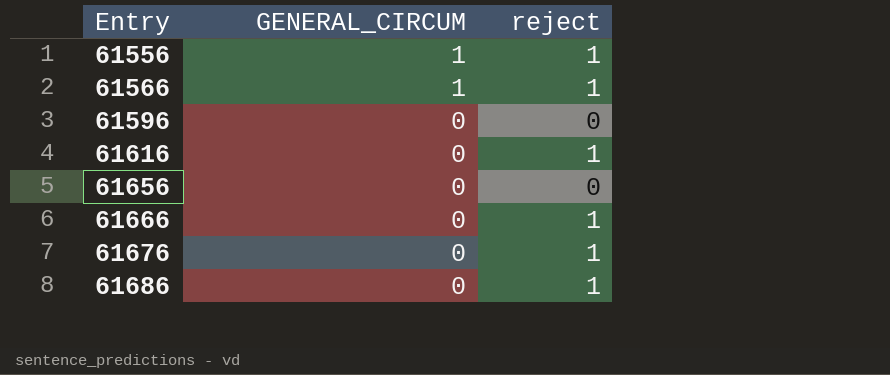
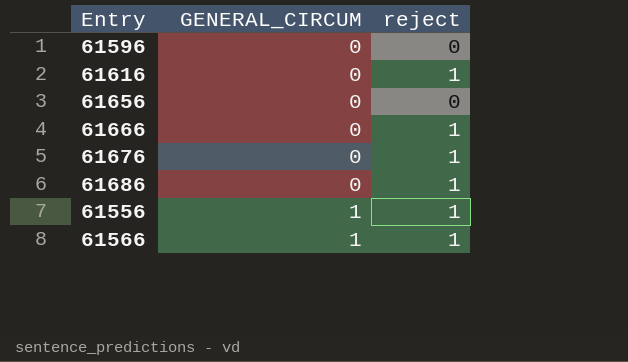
row order: Entry ascending -> GENERAL_CIRCUM ascending

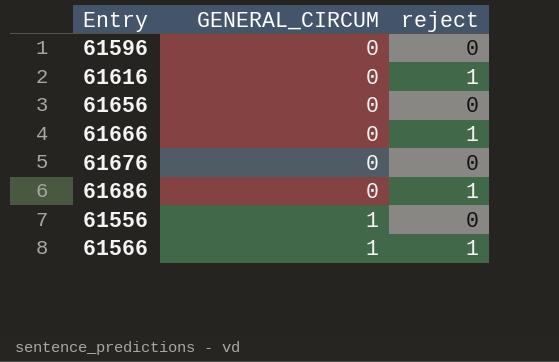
61676 | reject: 1 -> 0
61556 | reject: 1 -> 0

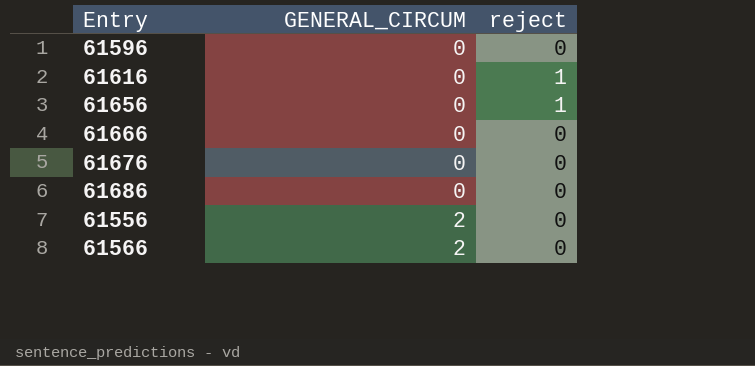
61656 | reject: 0 -> 1
61666 | reject: 1 -> 0
61686 | reject: 1 -> 0
61556 | GENERAL_CIRCUM: 1 -> 2
61566 | GENERAL_CIRCUM: 1 -> 2
61566 | reject: 1 -> 0

